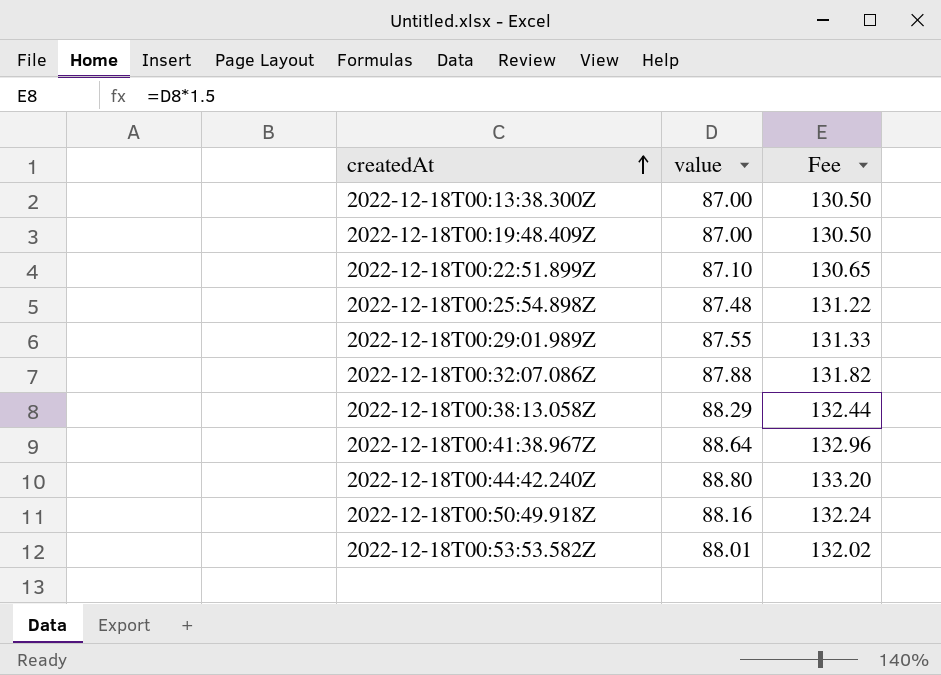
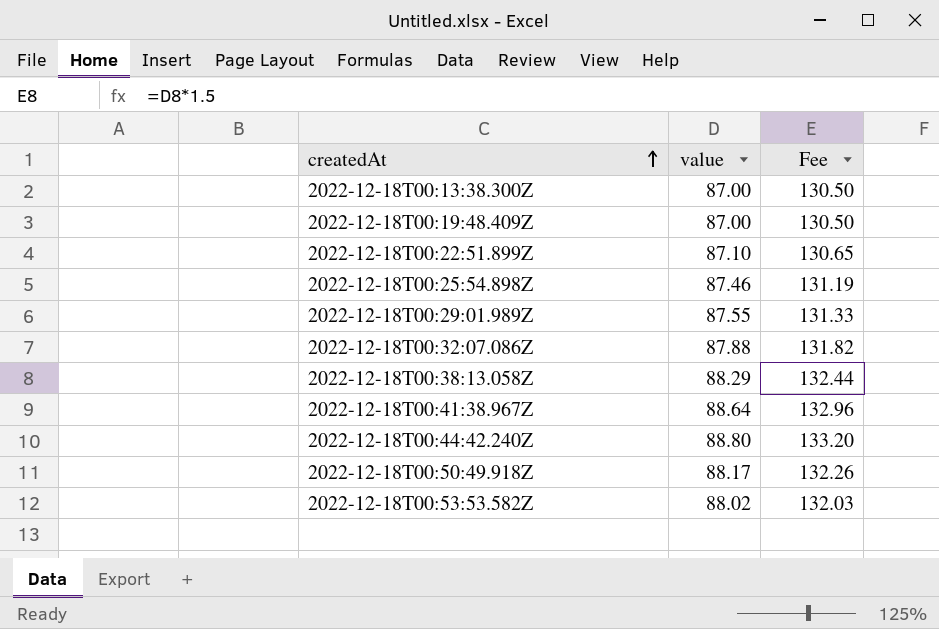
2022-12-18T00:25:54.898Z | value: 87.48 -> 87.46
2022-12-18T00:25:54.898Z | Fee: 131.22 -> 131.19
2022-12-18T00:50:49.918Z | value: 88.16 -> 88.17
2022-12-18T00:50:49.918Z | Fee: 132.24 -> 132.26
2022-12-18T00:53:53.582Z | value: 88.01 -> 88.02
2022-12-18T00:53:53.582Z | Fee: 132.02 -> 132.03

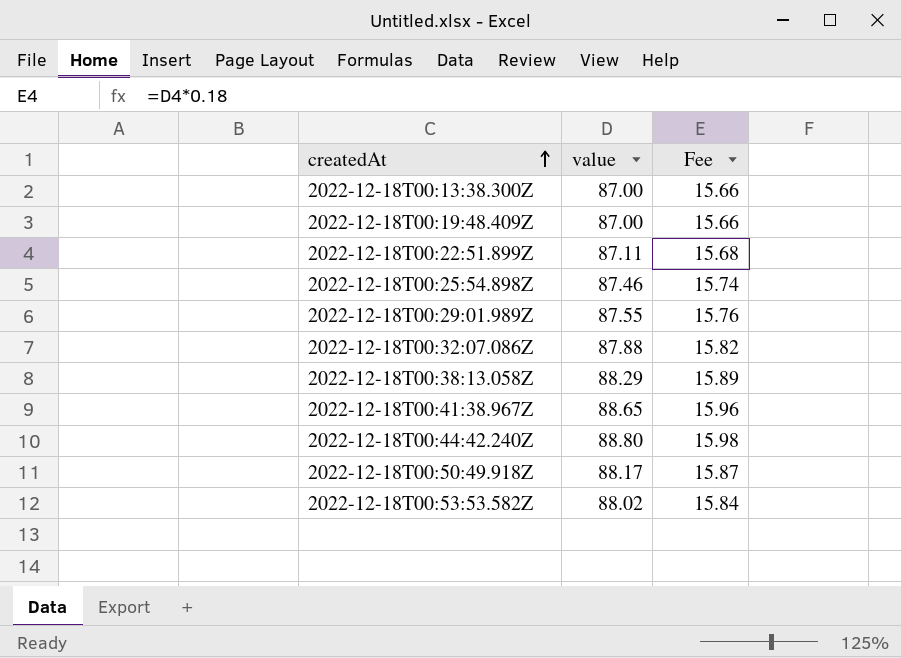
column Fee | formula: [value] * 1.5 -> [value] * 0.18
2022-12-18T00:22:51.899Z | value: 87.10 -> 87.11
2022-12-18T00:41:38.967Z | value: 88.64 -> 88.65

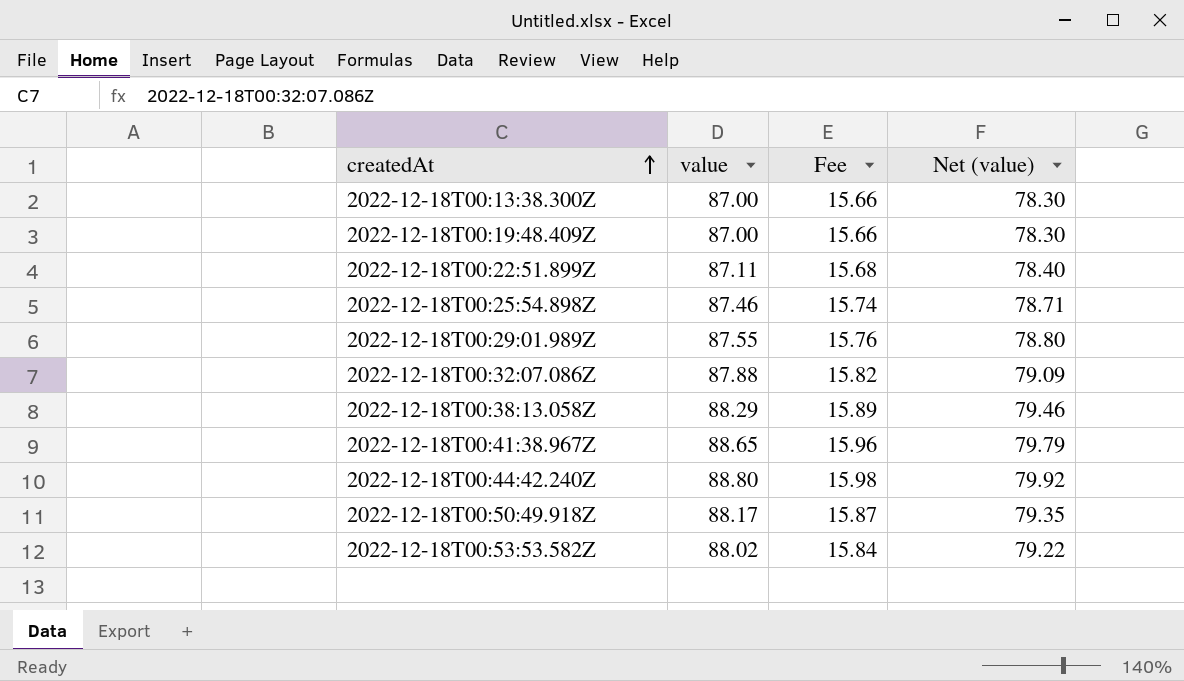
column Net (value) | formula: none -> [value] * 0.9

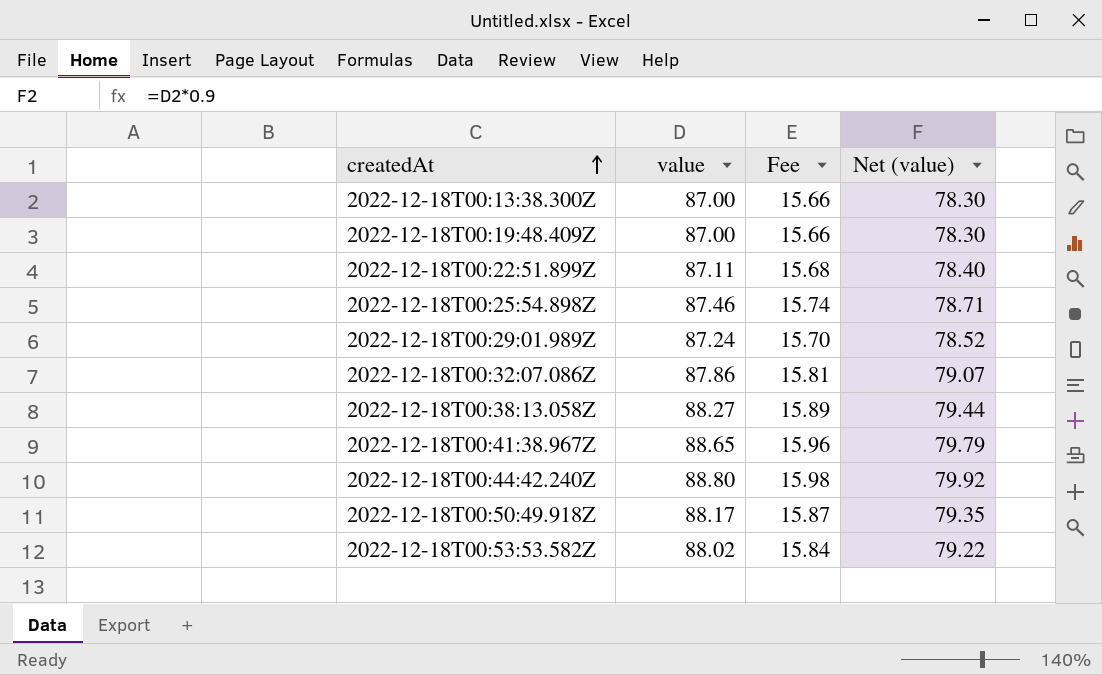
2022-12-18T00:29:01.989Z | value: 87.55 -> 87.24
2022-12-18T00:29:01.989Z | Fee: 15.76 -> 15.70
2022-12-18T00:29:01.989Z | Net (value): 78.80 -> 78.52
2022-12-18T00:32:07.086Z | value: 87.88 -> 87.86
2022-12-18T00:32:07.086Z | Fee: 15.82 -> 15.81
2022-12-18T00:32:07.086Z | Net (value): 79.09 -> 79.07
2022-12-18T00:38:13.058Z | value: 88.29 -> 88.27
2022-12-18T00:38:13.058Z | Net (value): 79.46 -> 79.44

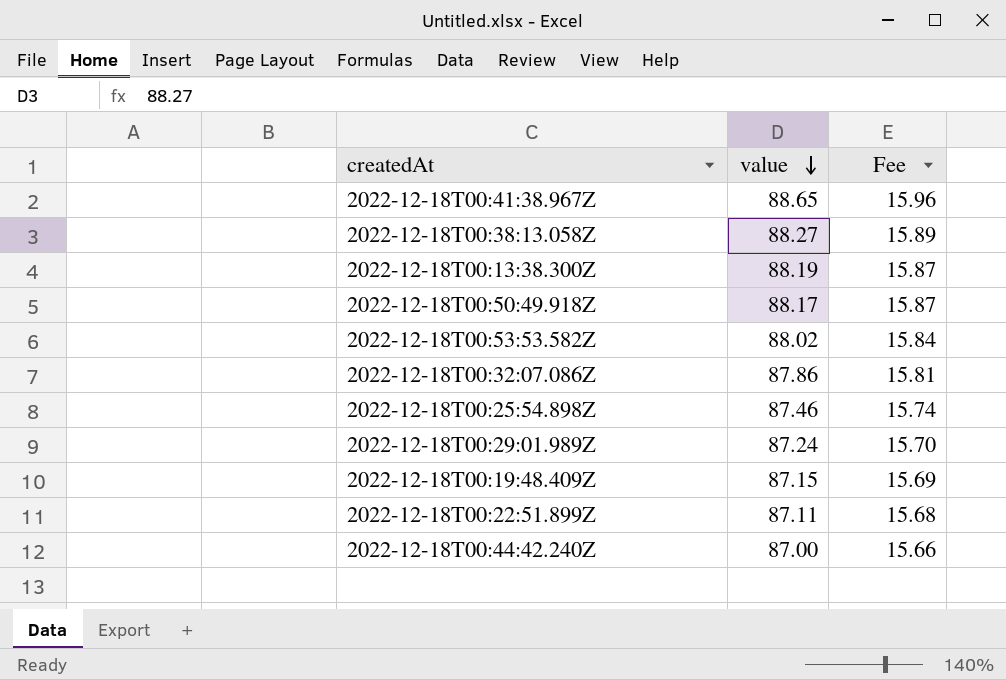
row order: createdAt ascending -> value descending
column Net (value) | formula: [value] * 0.9 -> none
2022-12-18T00:13:38.300Z | value: 87.00 -> 88.19
2022-12-18T00:13:38.300Z | Fee: 15.66 -> 15.87
2022-12-18T00:19:48.409Z | value: 87.00 -> 87.15
2022-12-18T00:19:48.409Z | Fee: 15.66 -> 15.69
2022-12-18T00:44:42.240Z | value: 88.80 -> 87.00
2022-12-18T00:44:42.240Z | Fee: 15.98 -> 15.66

